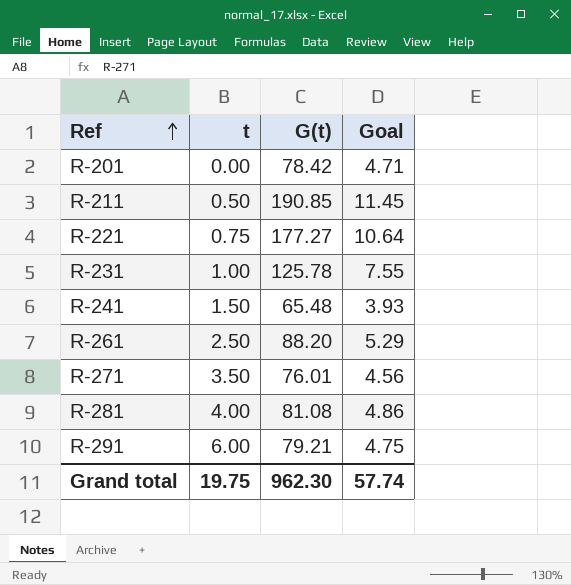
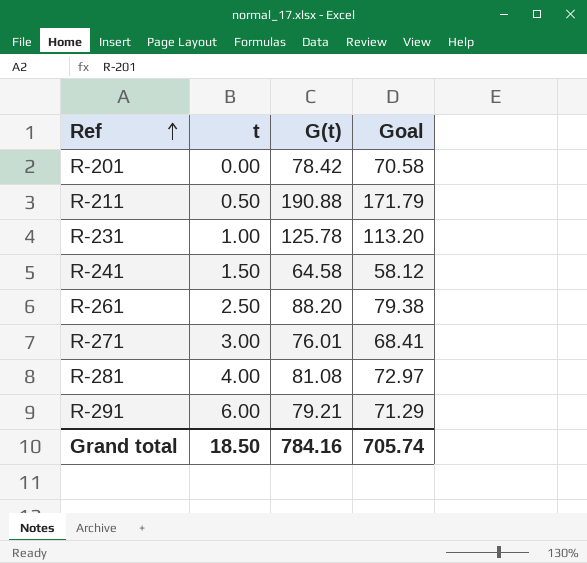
column Goal | formula: [G(t)] * 0.06 -> [G(t)] * 0.9
row R-221: 0.75 | 177.27 | 10.64 -> none
R-211 | G(t): 190.85 -> 190.88
R-241 | G(t): 65.48 -> 64.58
R-271 | t: 3.50 -> 3.00
Grand total | t: 19.75 -> 18.50
Grand total | G(t): 962.30 -> 784.16
Grand total | Goal: 57.74 -> 705.74

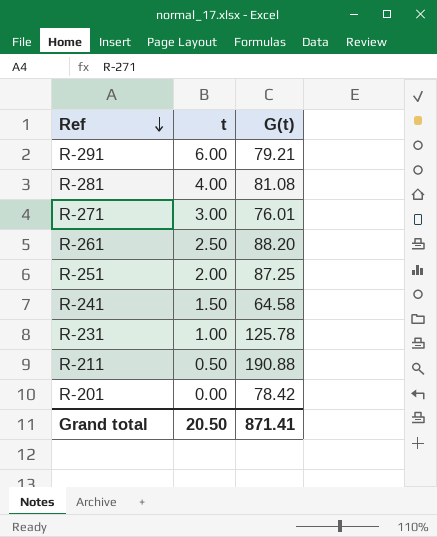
row order: Ref ascending -> Ref descending
column Goal | formula: [G(t)] * 0.9 -> none
row R-251: none -> 2.00 | 87.25
Grand total | t: 18.50 -> 20.50
Grand total | G(t): 784.16 -> 871.41

